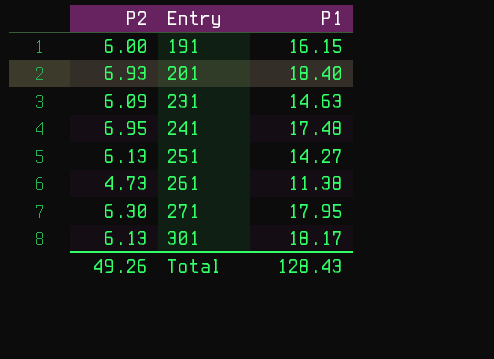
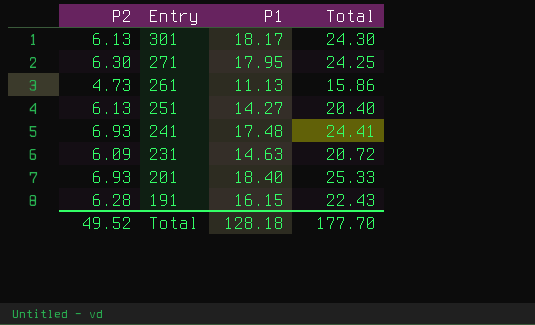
row order: Entry ascending -> Entry descending
column Total | formula: none -> [P2] + [P1]
261 | P1: 11.38 -> 11.13
241 | P2: 6.95 -> 6.93
191 | P2: 6.00 -> 6.28
Total | P2: 49.26 -> 49.52
Total | P1: 128.43 -> 128.18

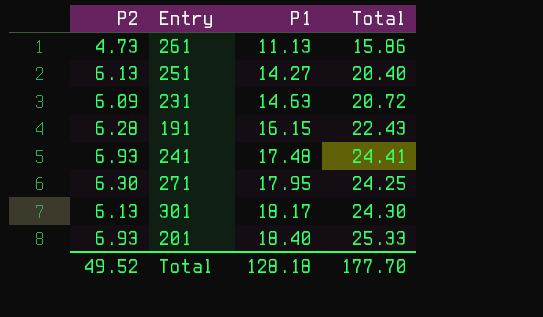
row order: Entry descending -> P1 ascending

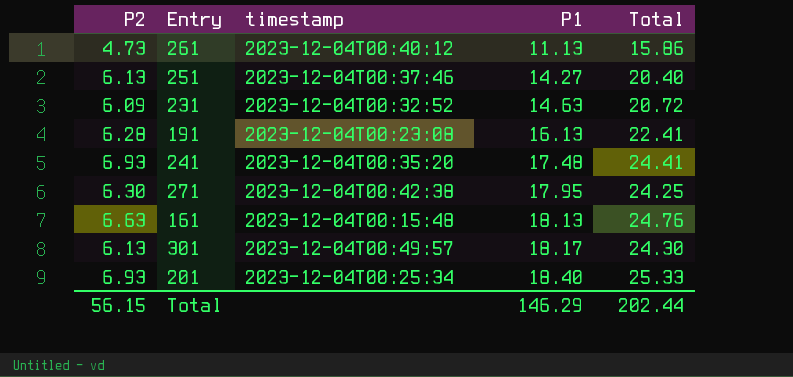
column timestamp | position: none -> 3
191 | P1: 16.15 -> 16.13
191 | Total: 22.43 -> 22.41
row 161: none -> 6.63 | 2023-12-04T00:15:48 | 18.13 | 24.76
Total | P2: 49.52 -> 56.15
Total | P1: 128.18 -> 146.29
Total | Total: 177.70 -> 202.44

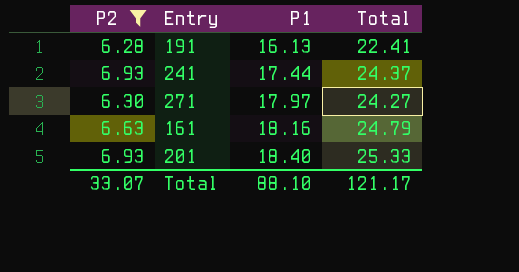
filter: none -> P2 >= 6.28
column timestamp | position: 3 -> none
241 | P1: 17.48 -> 17.44
241 | Total: 24.41 -> 24.37
271 | P1: 17.95 -> 17.97
271 | Total: 24.25 -> 24.27
161 | P1: 18.13 -> 18.16
161 | Total: 24.76 -> 24.79
Total | P2: 56.15 -> 33.07
Total | P1: 146.29 -> 88.10
Total | Total: 202.44 -> 121.17

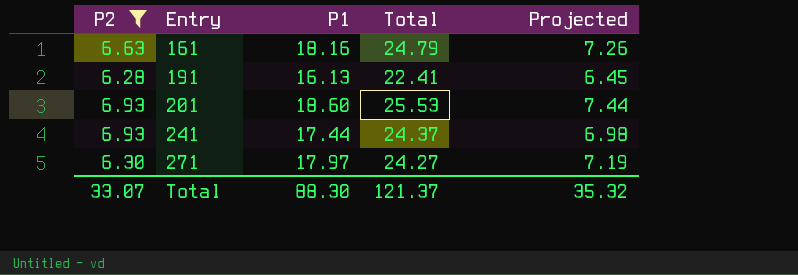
row order: P1 ascending -> Entry ascending
column Projected | formula: none -> [P1] * 0.4
201 | P1: 18.40 -> 18.60
201 | Total: 25.33 -> 25.53
Total | P1: 88.10 -> 88.30
Total | Total: 121.17 -> 121.37

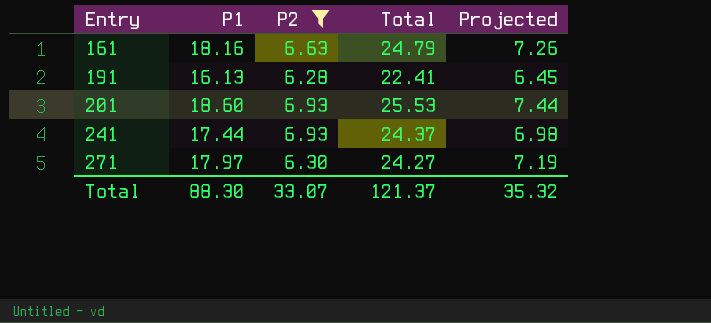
column P2 | position: 1 -> 3

